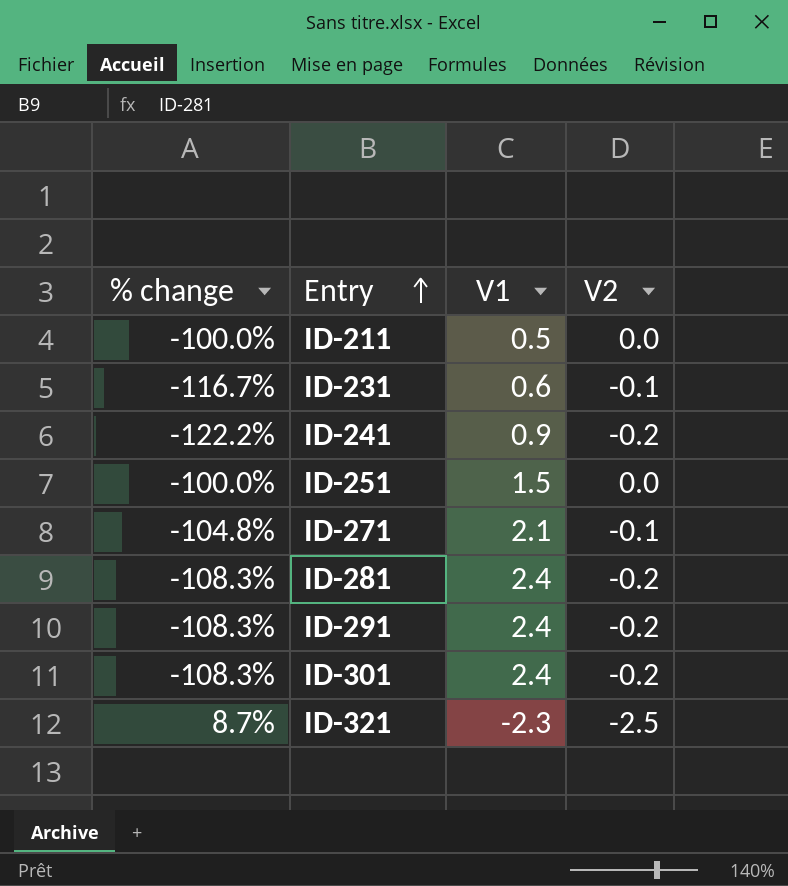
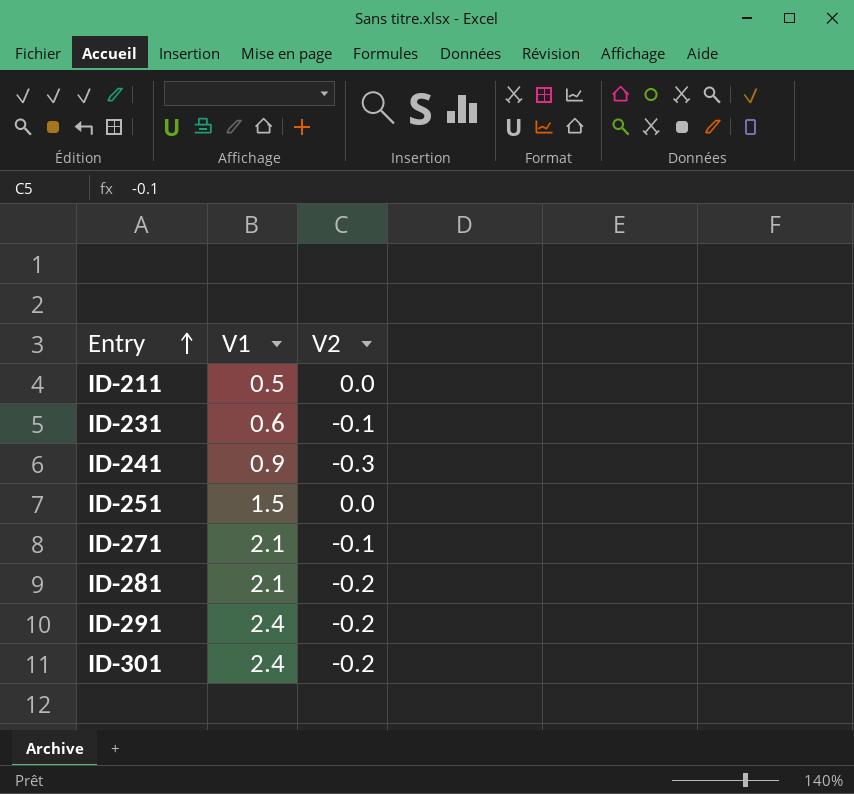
column % change | formula: ([V2] - [V1]) / [V1] -> none
row ID-321: 8.7% | -2.3 | -2.5 -> none
ID-241 | V2: -0.2 -> -0.3
ID-281 | V1: 2.4 -> 2.1

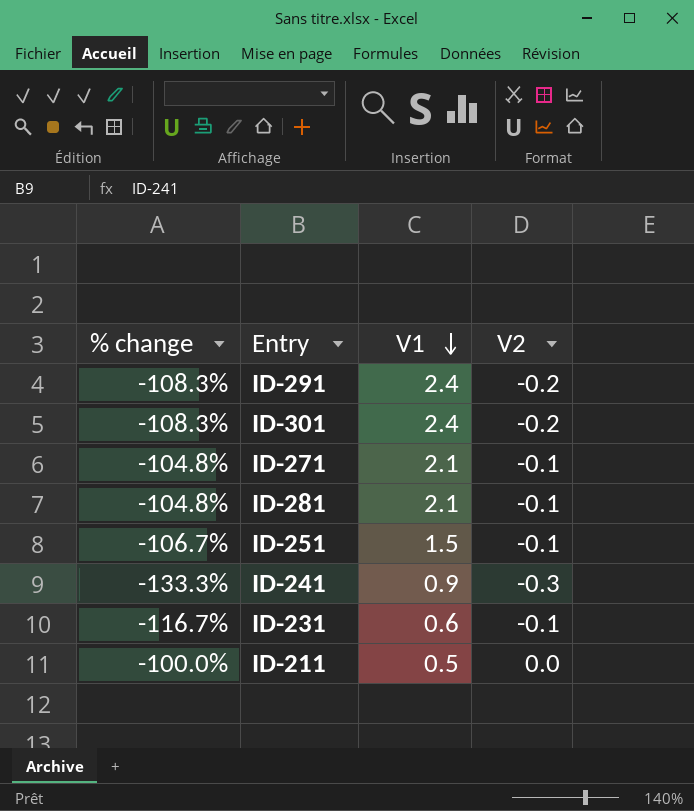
row order: Entry ascending -> V1 descending
column % change | formula: none -> ([V2] - [V1]) / [V1]
ID-281 | V2: -0.2 -> -0.1
ID-251 | V2: 0.0 -> -0.1

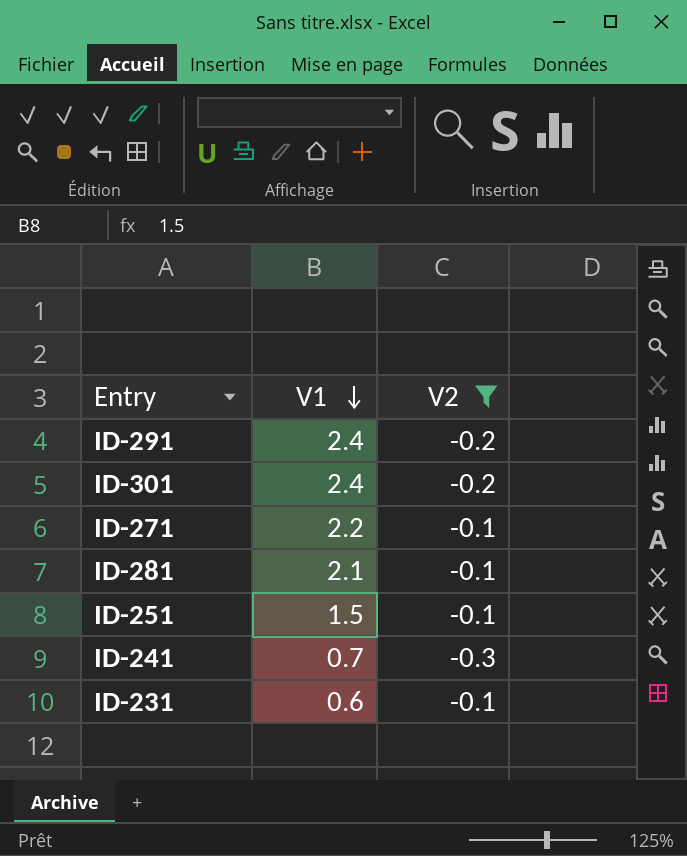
filter: none -> V2 != 0.0
column % change | formula: ([V2] - [V1]) / [V1] -> none
ID-271 | V1: 2.1 -> 2.2
ID-241 | V1: 0.9 -> 0.7

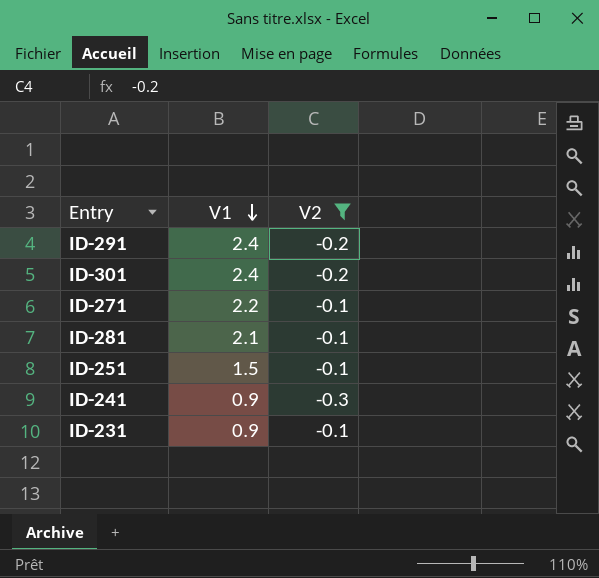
ID-241 | V1: 0.7 -> 0.9
ID-231 | V1: 0.6 -> 0.9

